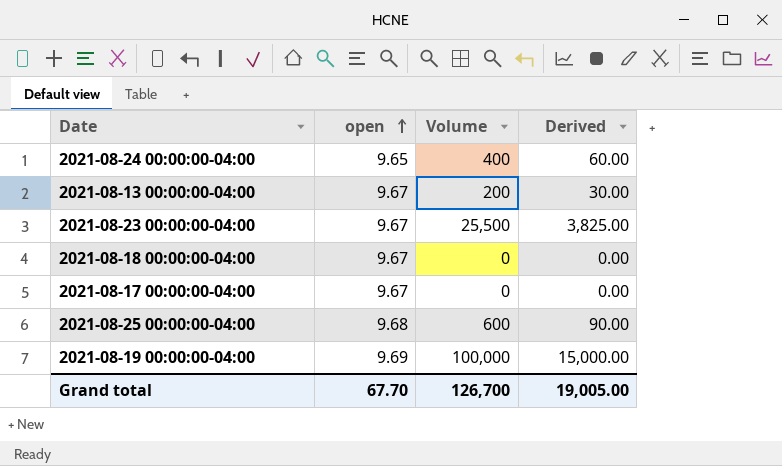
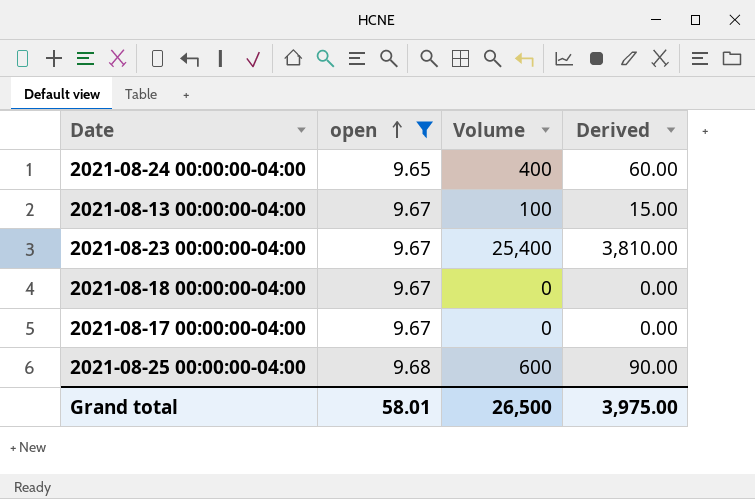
filter: none -> open != 9.69
2021-08-13 00:00:00-04:00 | Volume: 200 -> 100
2021-08-13 00:00:00-04:00 | Derived: 30.00 -> 15.00
2021-08-23 00:00:00-04:00 | Volume: 25,500 -> 25,400
2021-08-23 00:00:00-04:00 | Derived: 3,825.00 -> 3,810.00
Grand total | open: 67.70 -> 58.01
Grand total | Volume: 126,700 -> 26,500
Grand total | Derived: 19,005.00 -> 3,975.00

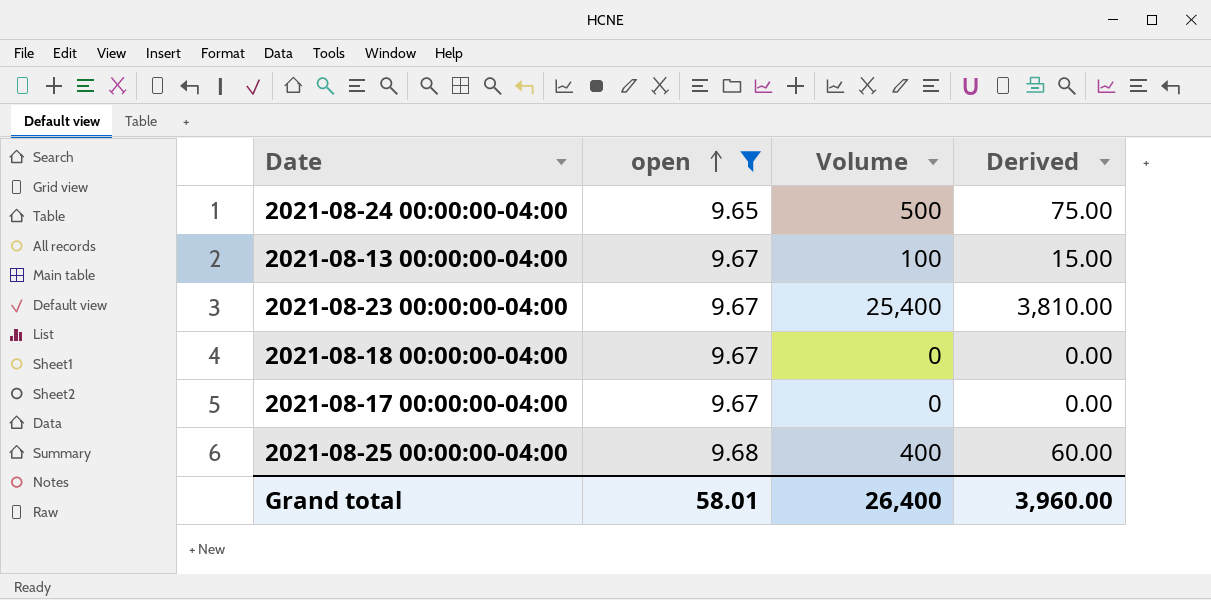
2021-08-24 00:00:00-04:00 | Volume: 400 -> 500
2021-08-24 00:00:00-04:00 | Derived: 60.00 -> 75.00
2021-08-25 00:00:00-04:00 | Volume: 600 -> 400
2021-08-25 00:00:00-04:00 | Derived: 90.00 -> 60.00
Grand total | Volume: 26,500 -> 26,400
Grand total | Derived: 3,975.00 -> 3,960.00

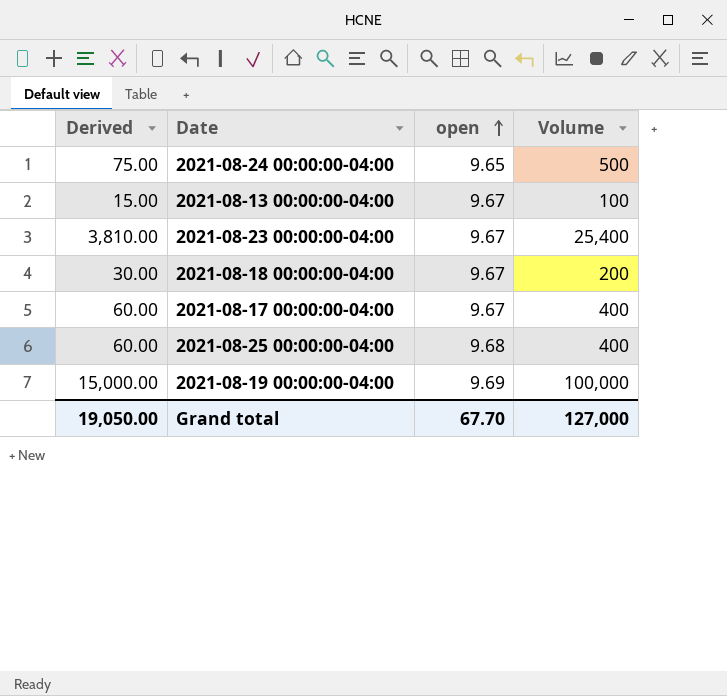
filter: open != 9.69 -> none
column Derived | position: 4 -> 1
2021-08-18 00:00:00-04:00 | Derived: 0.00 -> 30.00
2021-08-18 00:00:00-04:00 | Volume: 0 -> 200
2021-08-17 00:00:00-04:00 | Derived: 0.00 -> 60.00
2021-08-17 00:00:00-04:00 | Volume: 0 -> 400
Grand total | Derived: 3,960.00 -> 19,050.00
Grand total | open: 58.01 -> 67.70
Grand total | Volume: 26,400 -> 127,000

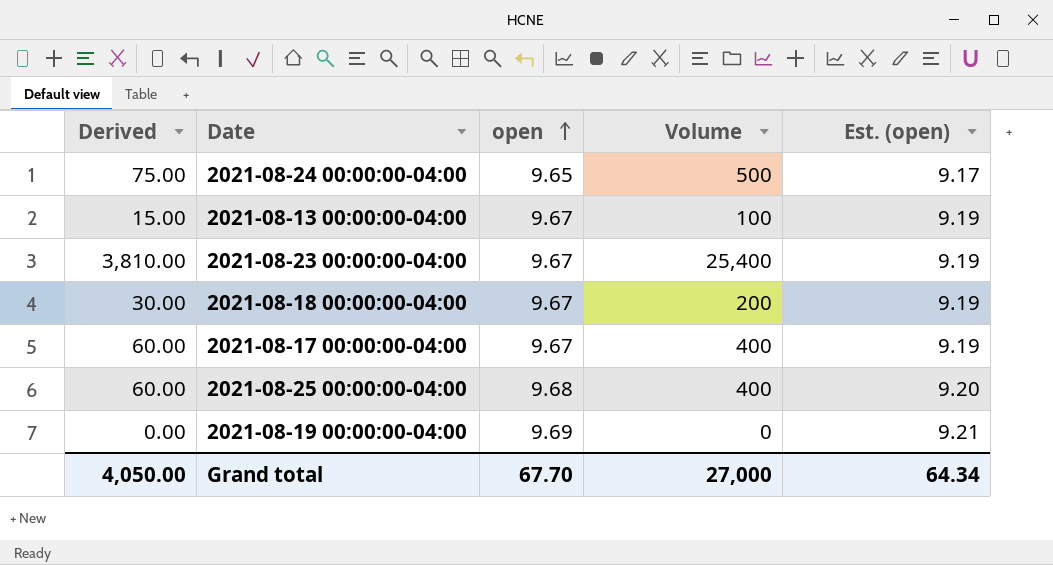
column Est. (open) | formula: none -> [open] * 0.95
2021-08-19 00:00:00-04:00 | Derived: 15,000.00 -> 0.00
2021-08-19 00:00:00-04:00 | Volume: 100,000 -> 0
Grand total | Derived: 19,050.00 -> 4,050.00
Grand total | Volume: 127,000 -> 27,000

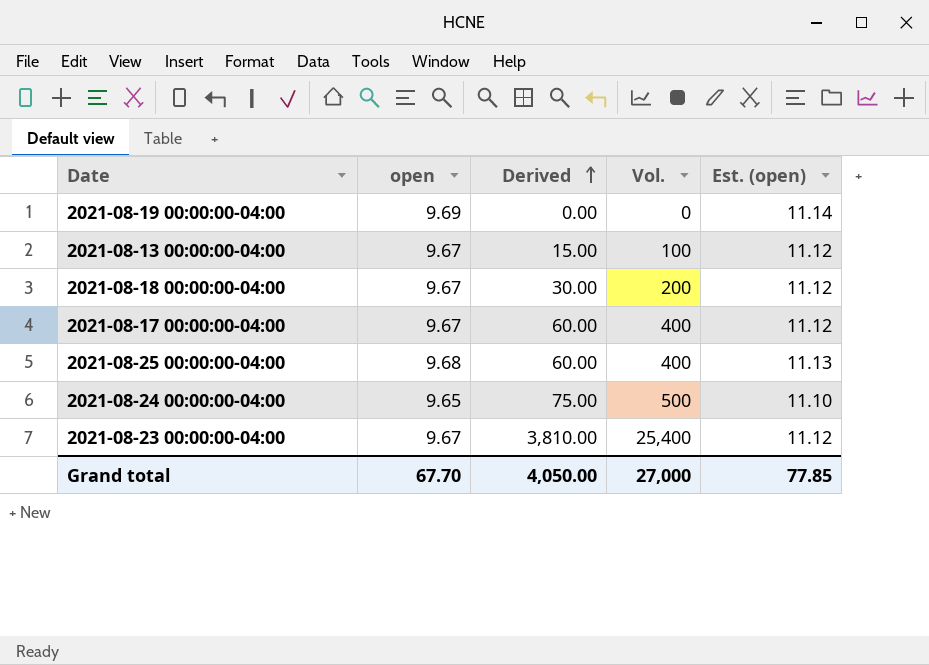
row order: open ascending -> Derived ascending
column Derived | position: 1 -> 3
column name: Volume -> Vol.
column Est. (open) | formula: [open] * 0.95 -> [open] * 1.15
Grand total | Est. (open): 64.34 -> 77.85

